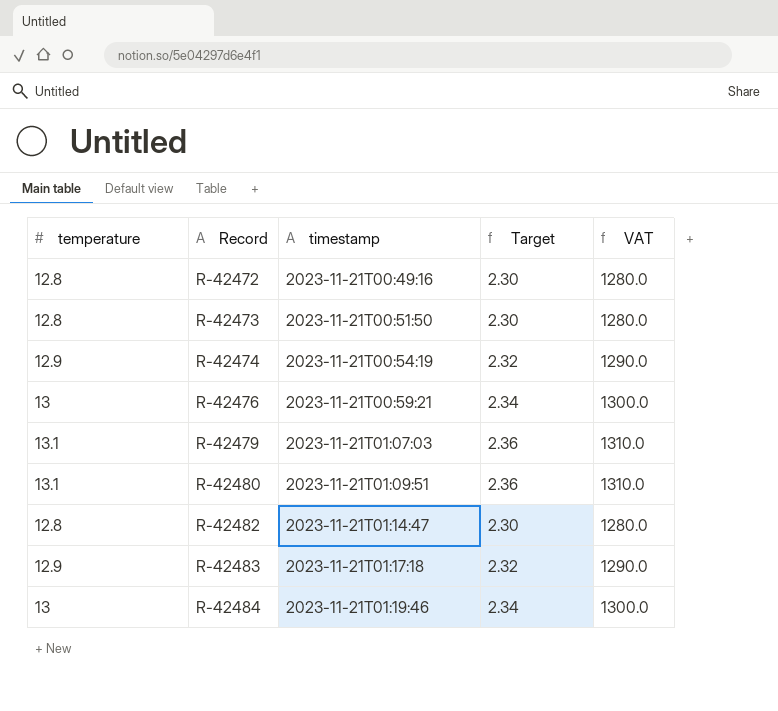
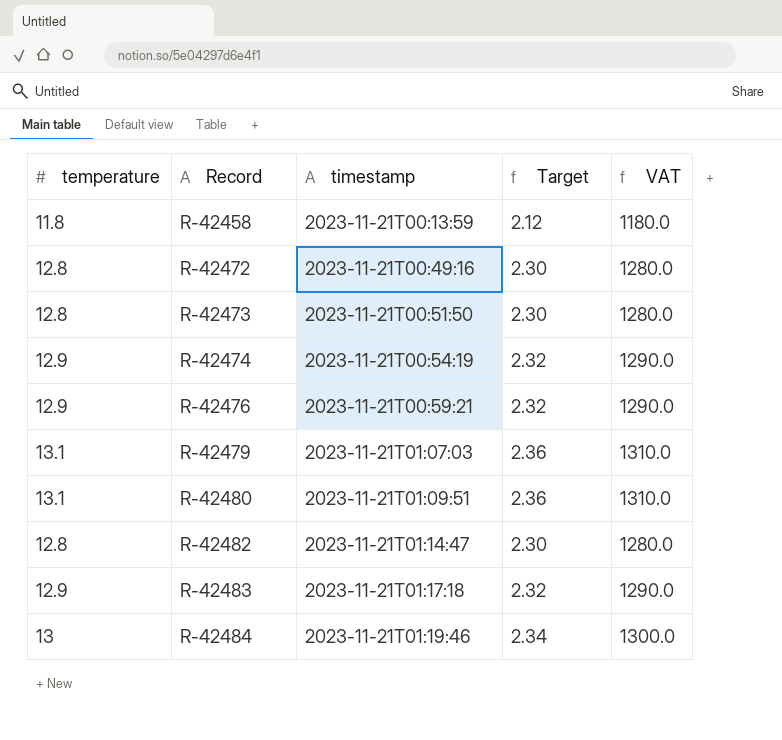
row R-42458: none -> 11.8 | 2023-11-21T00:13:59 | 2.12 | 1180.0
R-42476 | temperature: 13 -> 12.9
R-42476 | Target: 2.34 -> 2.32
R-42476 | VAT: 1300.0 -> 1290.0

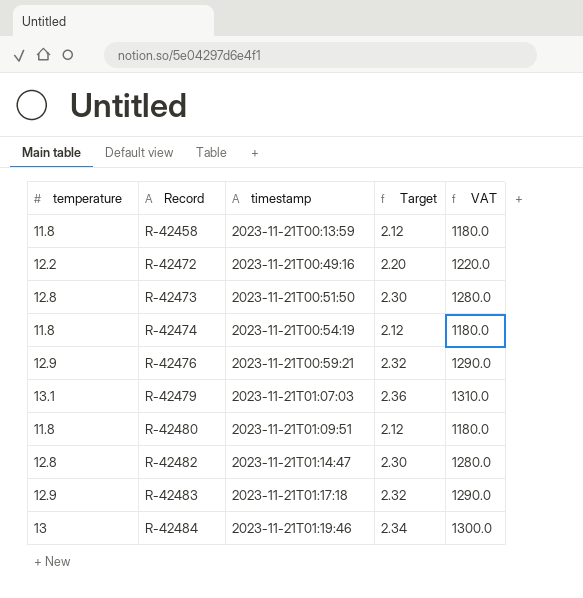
R-42472 | temperature: 12.8 -> 12.2
R-42472 | Target: 2.30 -> 2.20
R-42472 | VAT: 1280.0 -> 1220.0
R-42474 | temperature: 12.9 -> 11.8
R-42474 | Target: 2.32 -> 2.12
R-42474 | VAT: 1290.0 -> 1180.0
R-42480 | temperature: 13.1 -> 11.8
R-42480 | Target: 2.36 -> 2.12
R-42480 | VAT: 1310.0 -> 1180.0

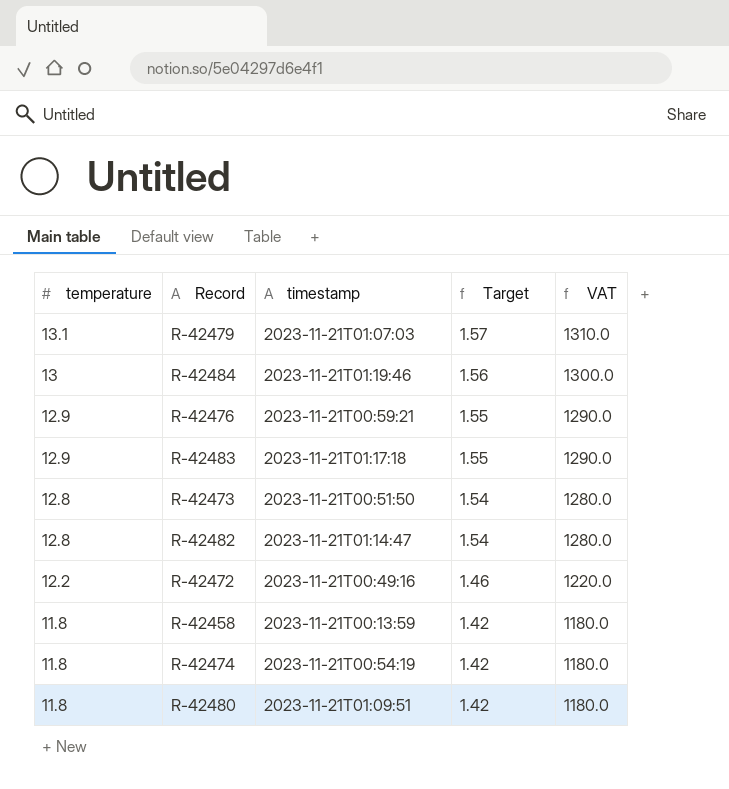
row order: Record ascending -> temperature descending
column Target | formula: [temperature] * 0.18 -> [temperature] * 0.12

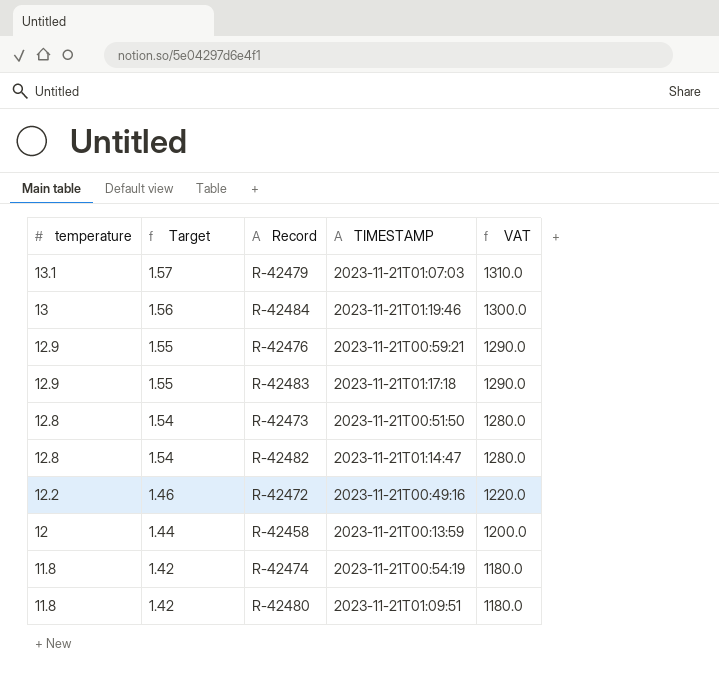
column Target | position: 4 -> 2
column name: timestamp -> TIMESTAMP
R-42458 | temperature: 11.8 -> 12
R-42458 | Target: 1.42 -> 1.44
R-42458 | VAT: 1180.0 -> 1200.0

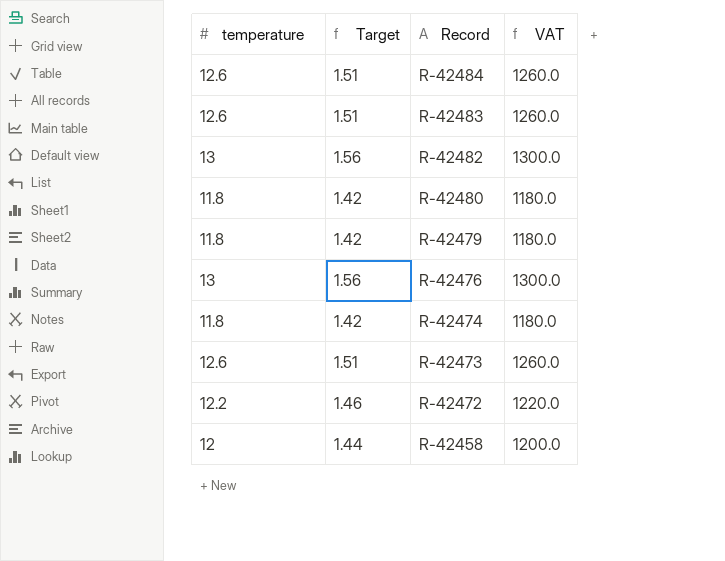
row order: temperature descending -> Record descending
column TIMESTAMP | position: 4 -> none
R-42484 | temperature: 13 -> 12.6
R-42484 | Target: 1.56 -> 1.51
R-42484 | VAT: 1300.0 -> 1260.0
R-42483 | temperature: 12.9 -> 12.6
R-42483 | Target: 1.55 -> 1.51
R-42483 | VAT: 1290.0 -> 1260.0
R-42482 | temperature: 12.8 -> 13
R-42482 | Target: 1.54 -> 1.56
R-42482 | VAT: 1280.0 -> 1300.0
R-42479 | temperature: 13.1 -> 11.8
R-42479 | Target: 1.57 -> 1.42
R-42479 | VAT: 1310.0 -> 1180.0
R-42476 | temperature: 12.9 -> 13
R-42476 | Target: 1.55 -> 1.56
R-42476 | VAT: 1290.0 -> 1300.0
R-42473 | temperature: 12.8 -> 12.6
R-42473 | Target: 1.54 -> 1.51
R-42473 | VAT: 1280.0 -> 1260.0

